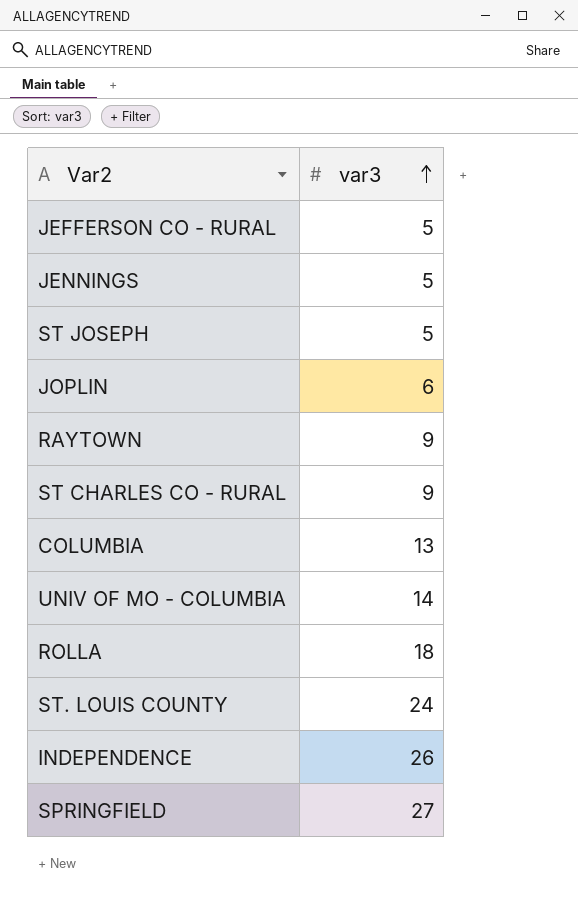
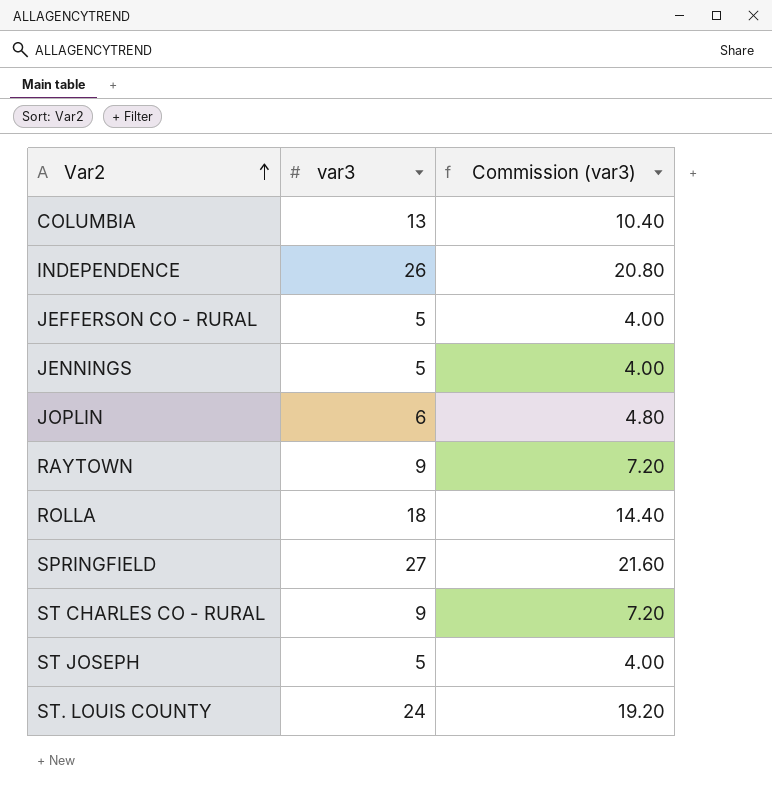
row order: var3 ascending -> Var2 ascending
column Commission (var3) | formula: none -> [var3] * 0.8
row UNIV OF MO - COLUMBIA: 14 -> none

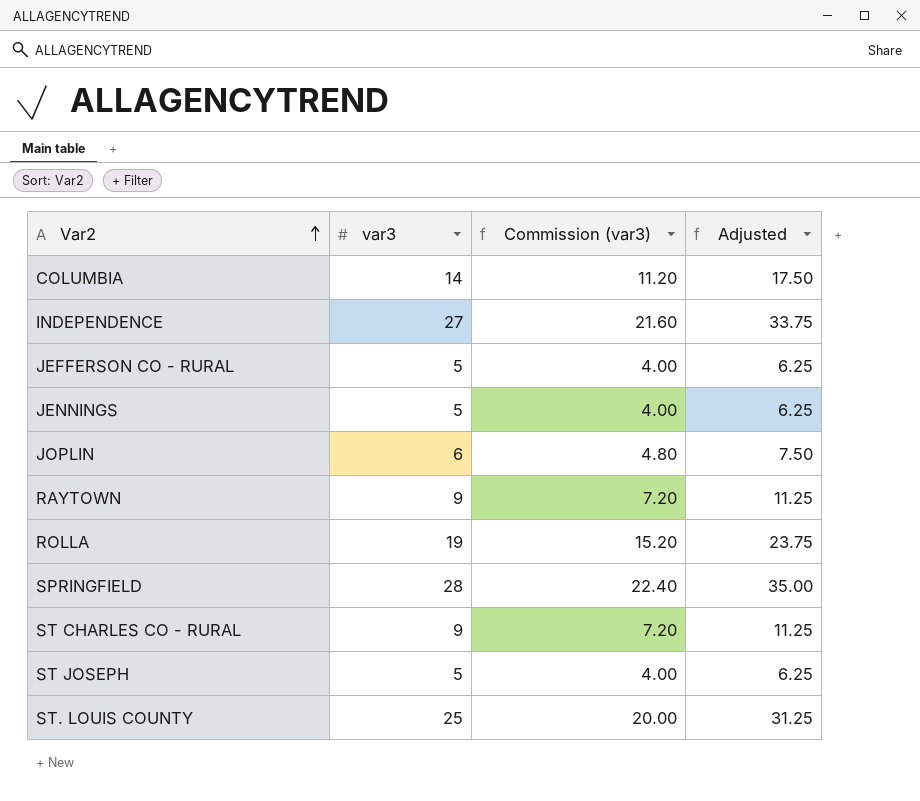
column Adjusted | formula: none -> [var3] * 1.25
COLUMBIA | var3: 13 -> 14
COLUMBIA | Commission (var3): 10.40 -> 11.20
INDEPENDENCE | var3: 26 -> 27
INDEPENDENCE | Commission (var3): 20.80 -> 21.60
ROLLA | var3: 18 -> 19
ROLLA | Commission (var3): 14.40 -> 15.20
SPRINGFIELD | var3: 27 -> 28
SPRINGFIELD | Commission (var3): 21.60 -> 22.40
ST. LOUIS COUNTY | var3: 24 -> 25
ST. LOUIS COUNTY | Commission (var3): 19.20 -> 20.00

